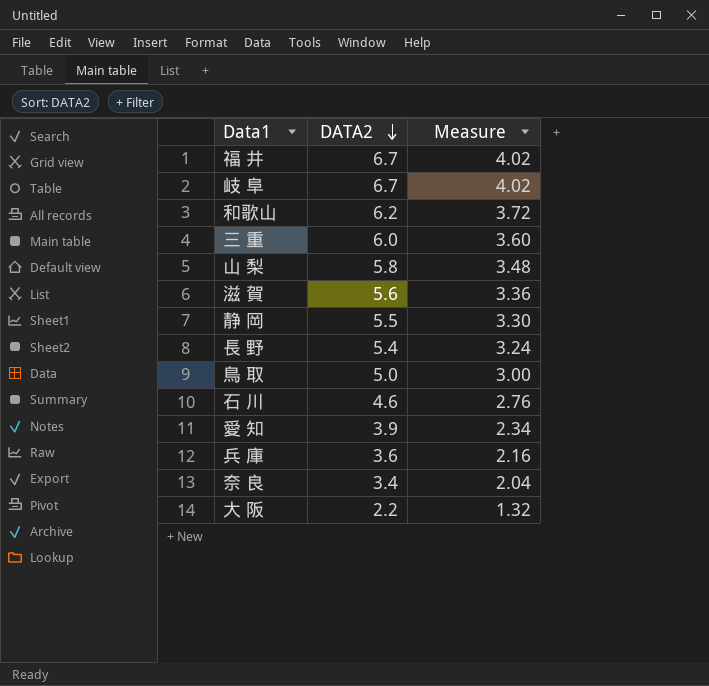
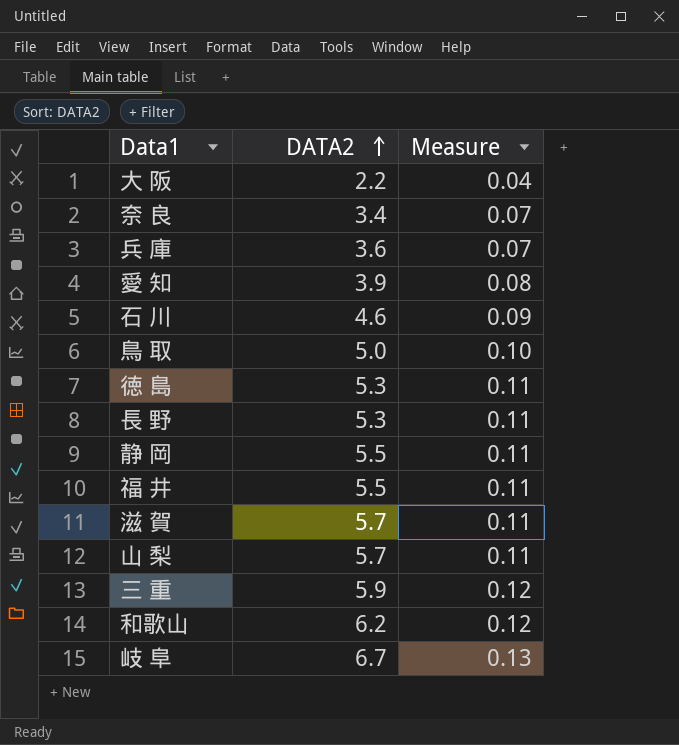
row order: DATA2 descending -> DATA2 ascending
column Measure | formula: [DATA2] * 0.6 -> [DATA2] * 0.02
row 徳 島: none -> 5.3 | 0.11
長 野 | DATA2: 5.4 -> 5.3
福 井 | DATA2: 6.7 -> 5.5
滋 賀 | DATA2: 5.6 -> 5.7
山 梨 | DATA2: 5.8 -> 5.7
三 重 | DATA2: 6.0 -> 5.9

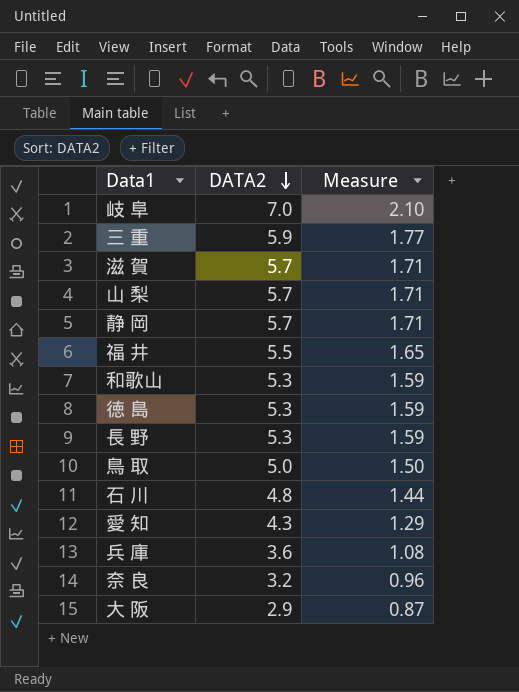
row order: DATA2 ascending -> DATA2 descending
column Measure | formula: [DATA2] * 0.02 -> [DATA2] * 0.3
岐 阜 | DATA2: 6.7 -> 7.0
静 岡 | DATA2: 5.5 -> 5.7
和歌山 | DATA2: 6.2 -> 5.3
石 川 | DATA2: 4.6 -> 4.8
愛 知 | DATA2: 3.9 -> 4.3
奈 良 | DATA2: 3.4 -> 3.2
大 阪 | DATA2: 2.2 -> 2.9

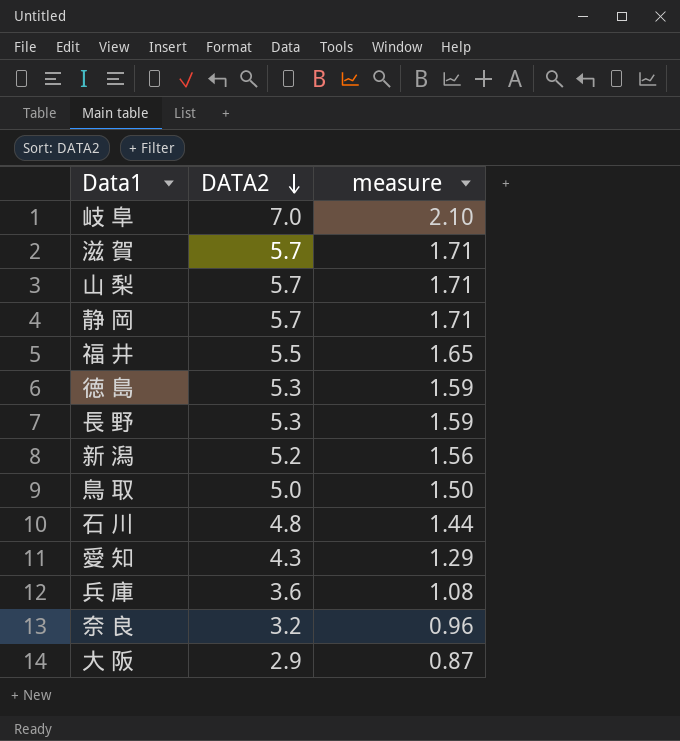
column name: Measure -> measure
row 三 重: 5.9 | 1.77 -> none
row 和歌山: 5.3 | 1.59 -> none
row 新 潟: none -> 5.2 | 1.56

